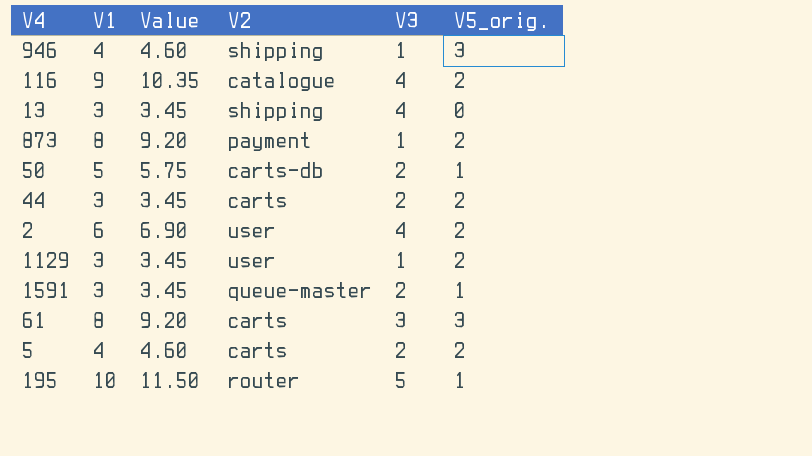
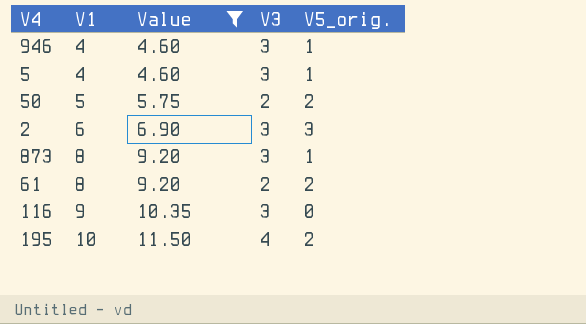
filter: none -> Value != 3.45
row order: none -> V1 ascending
column V2 | position: 4 -> none
946 | V3: 1 -> 3
946 | V5_orig.: 3 -> 1
5 | V3: 2 -> 3
5 | V5_orig.: 2 -> 1
50 | V5_orig.: 1 -> 2
2 | V3: 4 -> 3
2 | V5_orig.: 2 -> 3
873 | V3: 1 -> 3
873 | V5_orig.: 2 -> 1
61 | V3: 3 -> 2
61 | V5_orig.: 3 -> 2
116 | V3: 4 -> 3
116 | V5_orig.: 2 -> 0
195 | V3: 5 -> 4
195 | V5_orig.: 1 -> 2

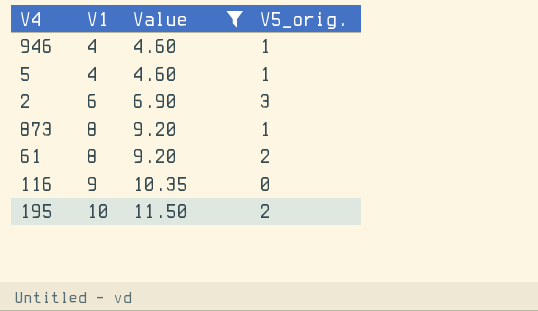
column V3 | position: 4 -> none
row 50: 5 | 5.75 | 2 | 2 -> none

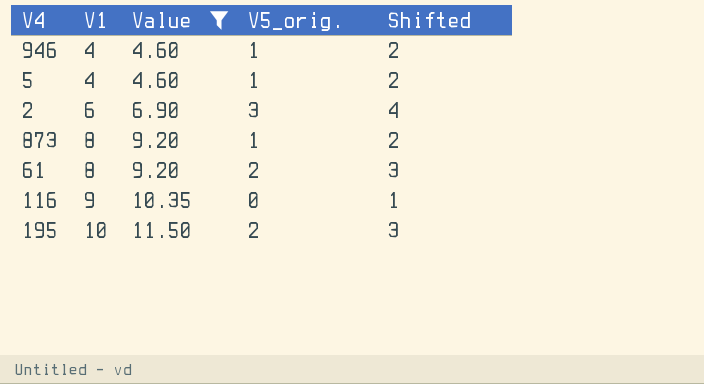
column Shifted | formula: none -> [V5_orig.] + 1

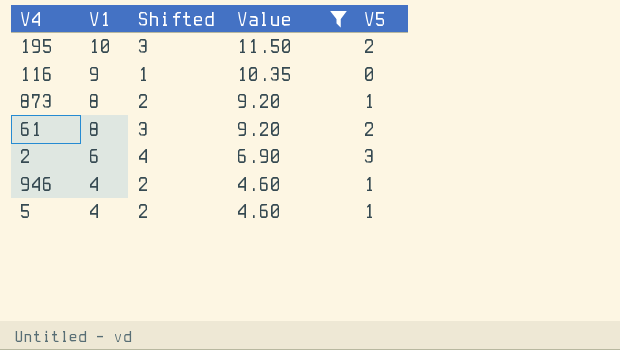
row order: V1 ascending -> V1 descending
column Shifted | position: 5 -> 3
column name: V5_orig. -> V5

